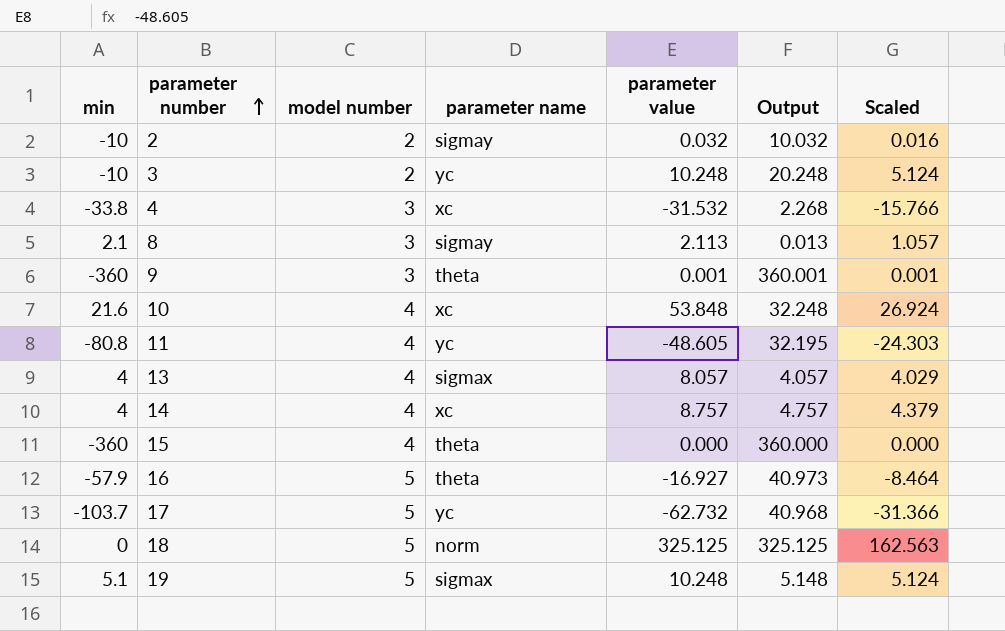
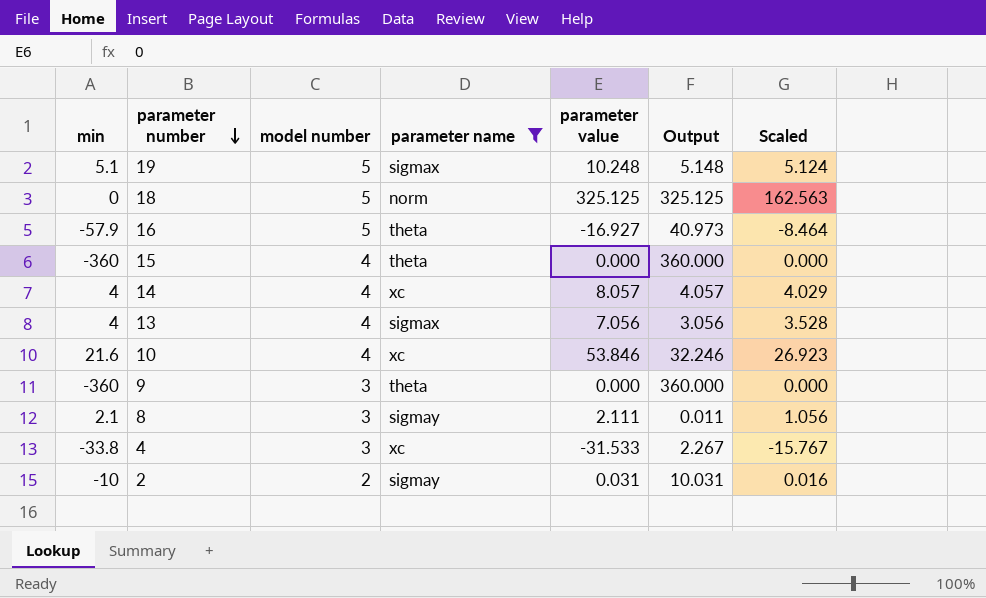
filter: none -> parameter name != yc
row order: parameter number ascending -> parameter number descending
14 | parameter value: 8.757 -> 8.057
14 | Output: 4.757 -> 4.057
14 | Scaled: 4.379 -> 4.029
13 | parameter value: 8.057 -> 7.056
13 | Output: 4.057 -> 3.056
13 | Scaled: 4.029 -> 3.528
10 | parameter value: 53.848 -> 53.846
10 | Output: 32.248 -> 32.246
10 | Scaled: 26.924 -> 26.923
9 | parameter value: 0.001 -> 0.000
9 | Output: 360.001 -> 360.000
9 | Scaled: 0.001 -> 0.000
8 | parameter value: 2.113 -> 2.111
8 | Output: 0.013 -> 0.011
8 | Scaled: 1.057 -> 1.056
4 | parameter value: -31.532 -> -31.533
4 | Output: 2.268 -> 2.267
4 | Scaled: -15.766 -> -15.767
2 | parameter value: 0.032 -> 0.031
2 | Output: 10.032 -> 10.031

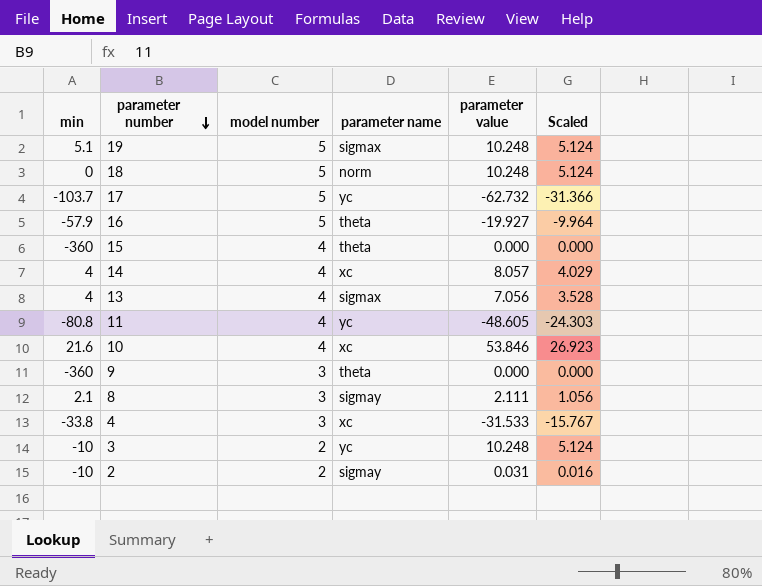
filter: parameter name != yc -> none
column Output | formula: [parameter value] - [min] -> none
18 | parameter value: 325.125 -> 10.248
18 | Scaled: 162.563 -> 5.124
16 | parameter value: -16.927 -> -19.927
16 | Scaled: -8.464 -> -9.964

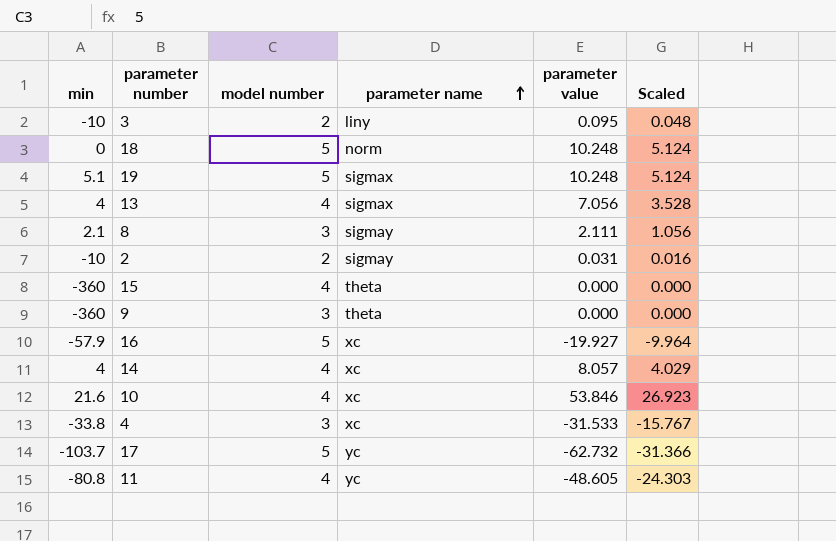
row order: parameter number descending -> parameter name ascending
3 | parameter name: yc -> liny
3 | parameter value: 10.248 -> 0.095
3 | Scaled: 5.124 -> 0.048
16 | parameter name: theta -> xc

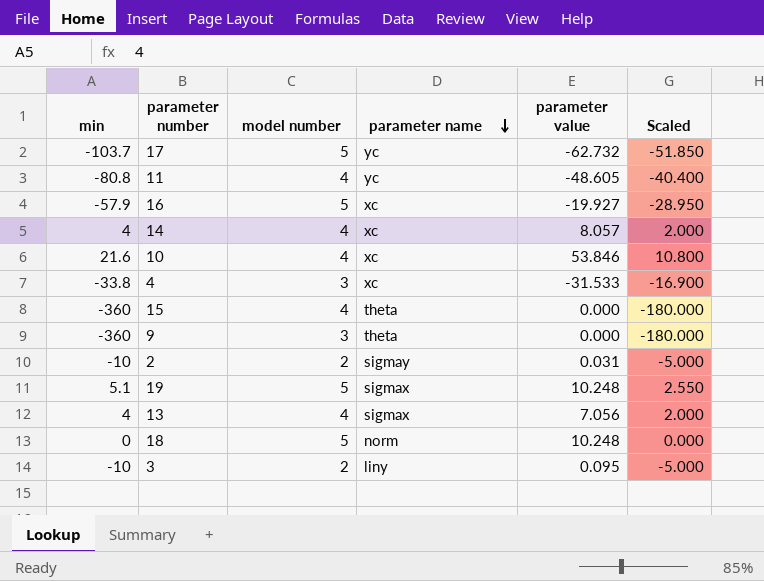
row order: parameter name ascending -> parameter name descending
column Scaled | formula: [parameter value] * 0.5 -> [min] * 0.5
row 8: 2.1 | 3 | sigmay | 2.111 | 1.056 -> none

